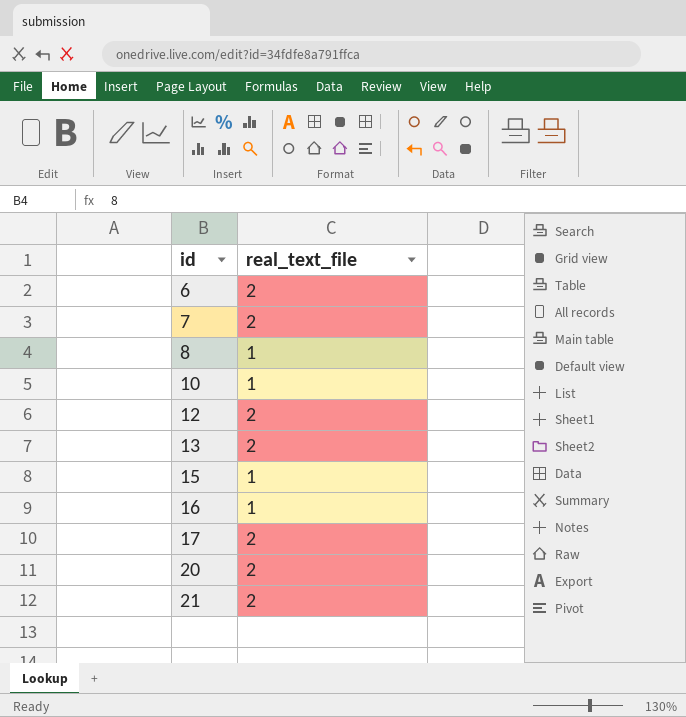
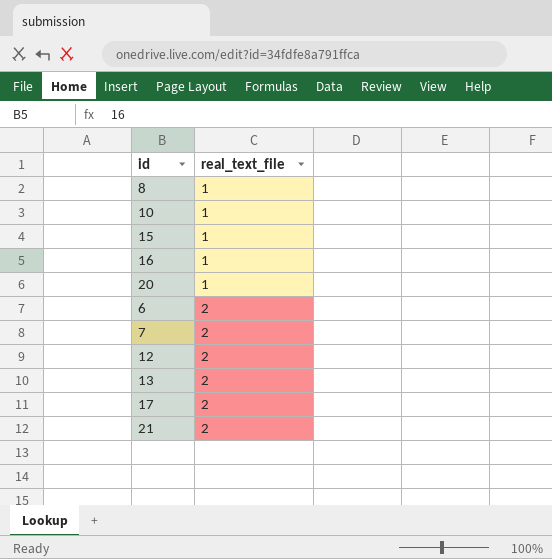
row order: id ascending -> real_text_file ascending
20 | real_text_file: 2 -> 1

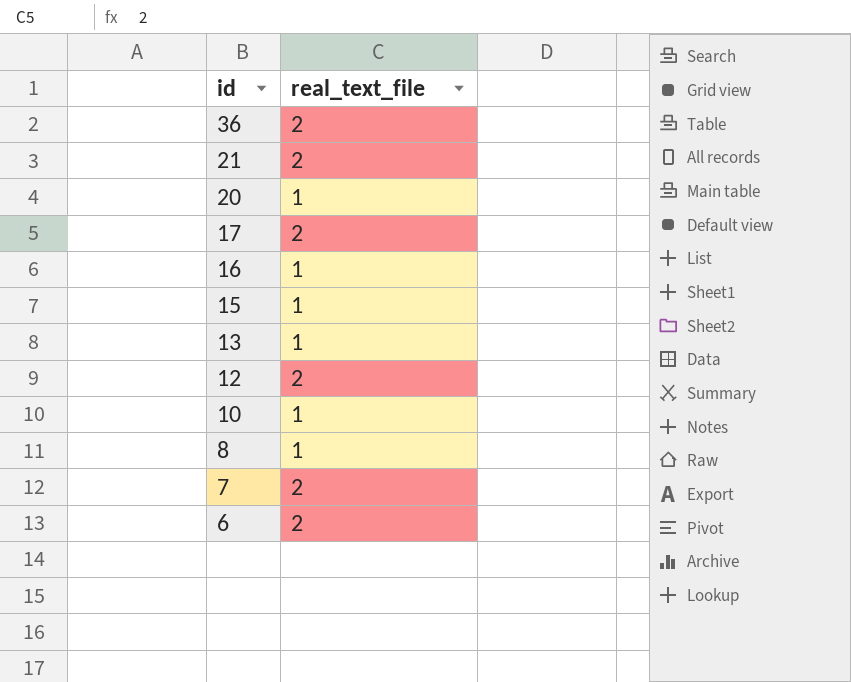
row order: real_text_file ascending -> id descending
row 36: none -> 2
13 | real_text_file: 2 -> 1

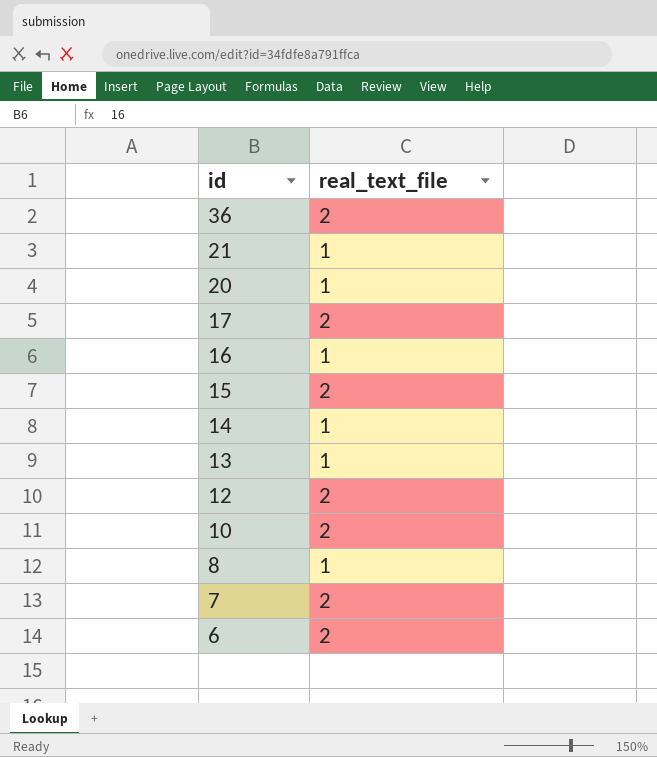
21 | real_text_file: 2 -> 1
15 | real_text_file: 1 -> 2
row 14: none -> 1
10 | real_text_file: 1 -> 2

